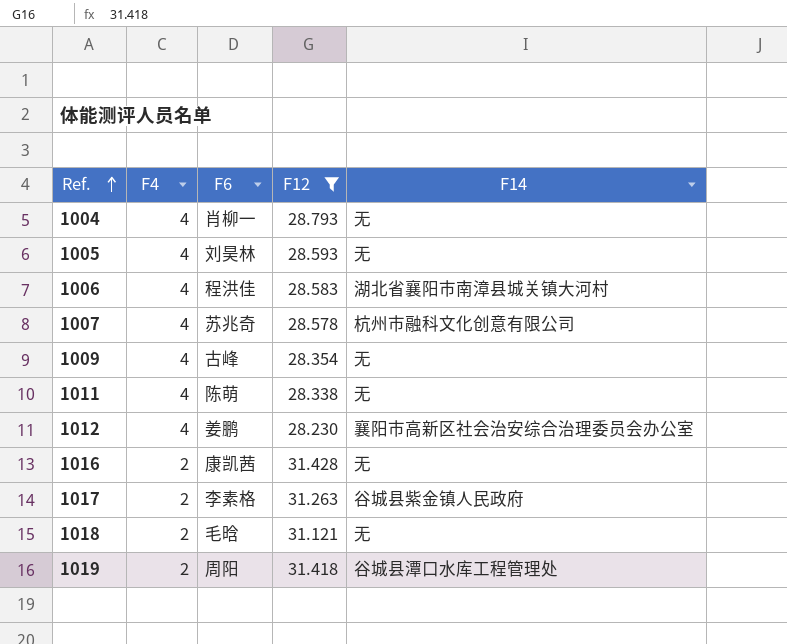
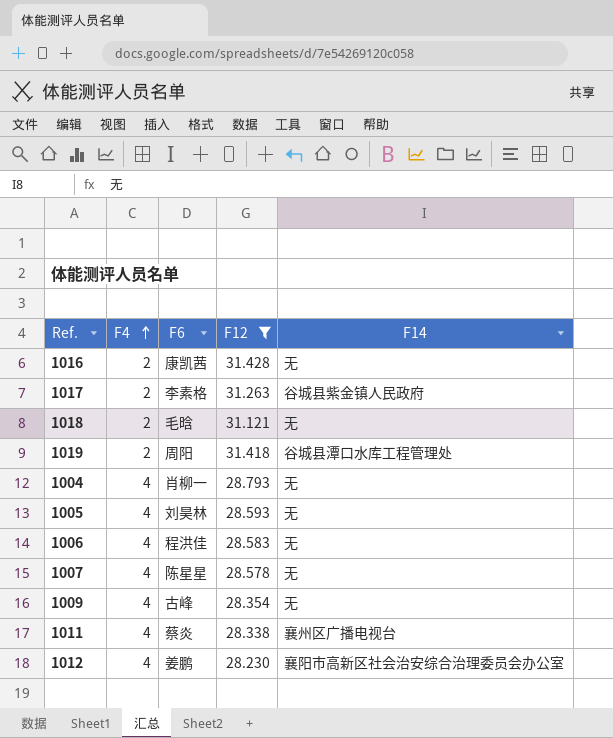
row order: Ref. ascending -> F4 ascending
1006 | F14: 湖北省襄阳市南漳县城关镇大河村 -> 无
1007 | F6: 苏兆奇 -> 陈星星
1007 | F14: 杭州市融科文化创意有限公司 -> 无
1011 | F6: 陈萌 -> 蔡炎
1011 | F14: 无 -> 襄州区广播电视台

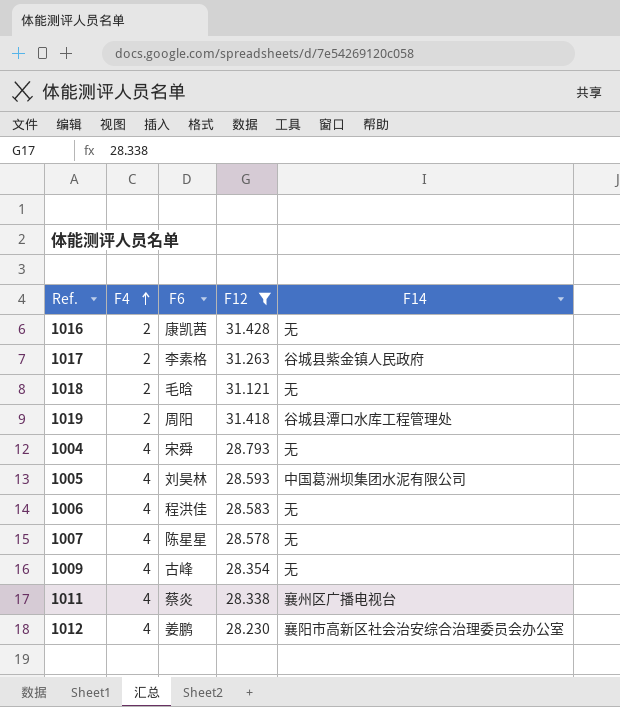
1004 | F6: 肖柳一 -> 宋舜
1005 | F14: 无 -> 中国葛洲坝集团水泥有限公司

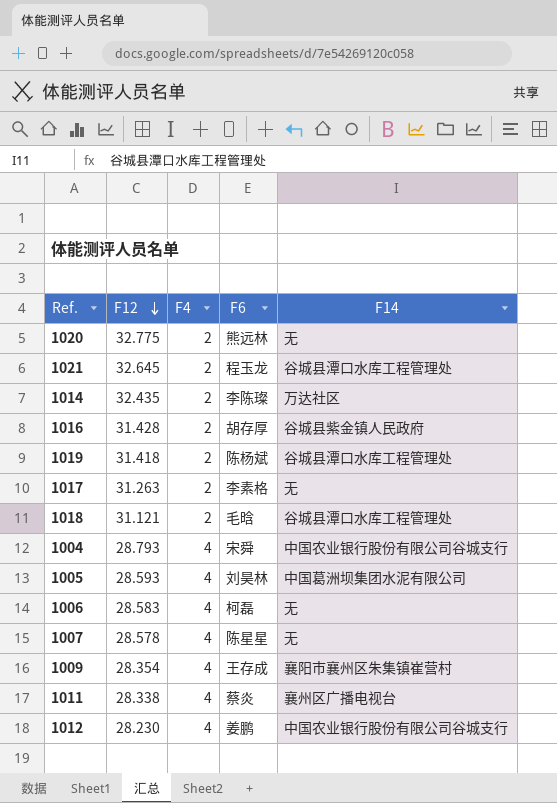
filter: F12 <= 31.428 -> none
row order: F4 ascending -> F12 descending
column F12 | position: 4 -> 2
1016 | F6: 康凯茜 -> 胡存厚
1016 | F14: 无 -> 谷城县紫金镇人民政府
1019 | F6: 周阳 -> 陈杨斌
1017 | F14: 谷城县紫金镇人民政府 -> 无
1018 | F14: 无 -> 谷城县潭口水库工程管理处
1004 | F14: 无 -> 中国农业银行股份有限公司谷城支行
1006 | F6: 程洪佳 -> 柯磊
1009 | F6: 古峰 -> 王存成
1009 | F14: 无 -> 襄阳市襄州区朱集镇崔营村
1012 | F14: 襄阳市高新区社会治安综合治理委员会办公室 -> 中国农业银行股份有限公司谷城支行

